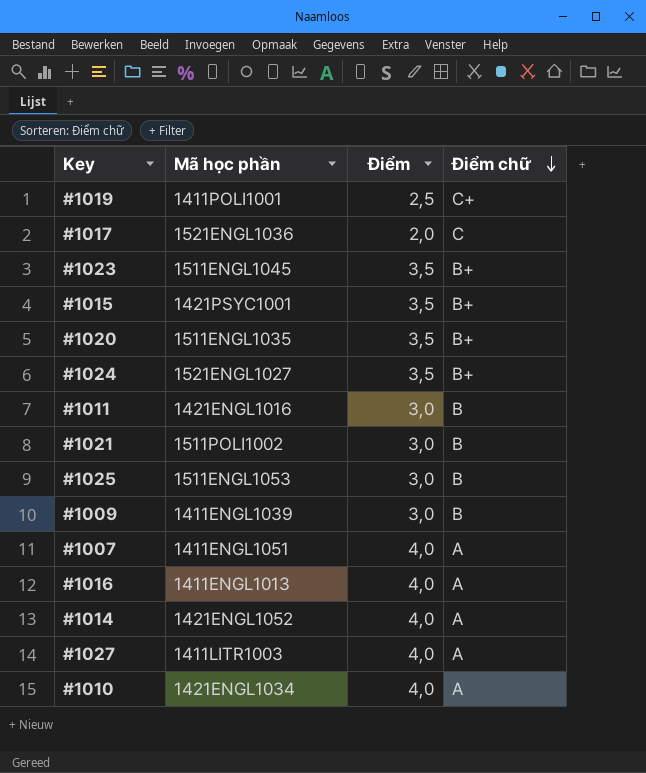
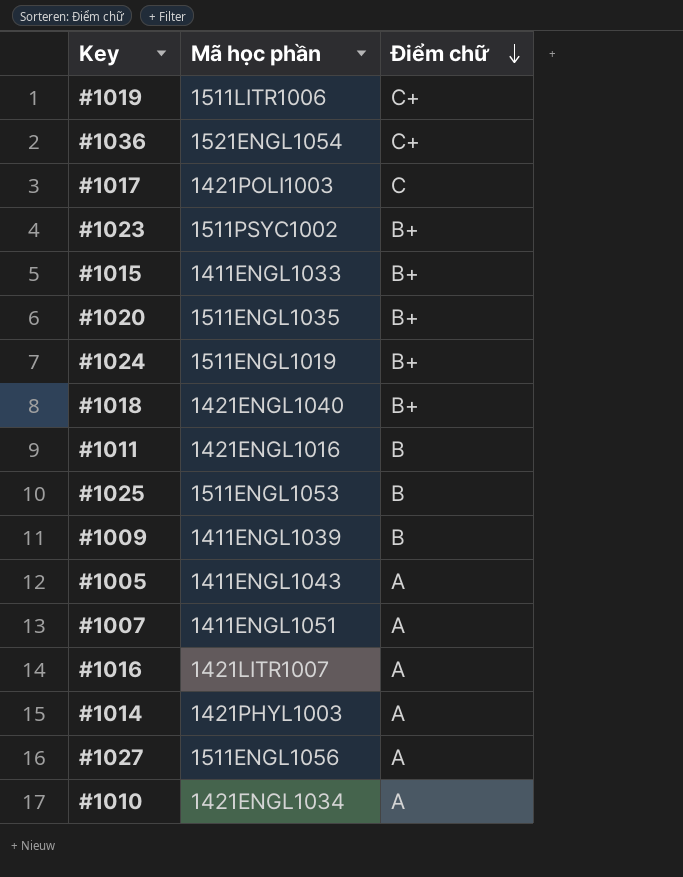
column Điểm | position: 3 -> none
row #1021: 1511POLI1002 | 3,0 | B -> none
#1019 | Mã học phần: 1411POLI1001 -> 1511LITR1006
row #1036: none -> 1521ENGL1054 | C+
#1017 | Mã học phần: 1521ENGL1036 -> 1421POLI1003
#1023 | Mã học phần: 1511ENGL1045 -> 1511PSYC1002
#1015 | Mã học phần: 1421PSYC1001 -> 1411ENGL1033
#1024 | Mã học phần: 1521ENGL1027 -> 1511ENGL1019
row #1018: none -> 1421ENGL1040 | B+
row #1005: none -> 1411ENGL1043 | A
#1016 | Mã học phần: 1411ENGL1013 -> 1421LITR1007
#1014 | Mã học phần: 1421ENGL1052 -> 1421PHYL1003
#1027 | Mã học phần: 1411LITR1003 -> 1511ENGL1056

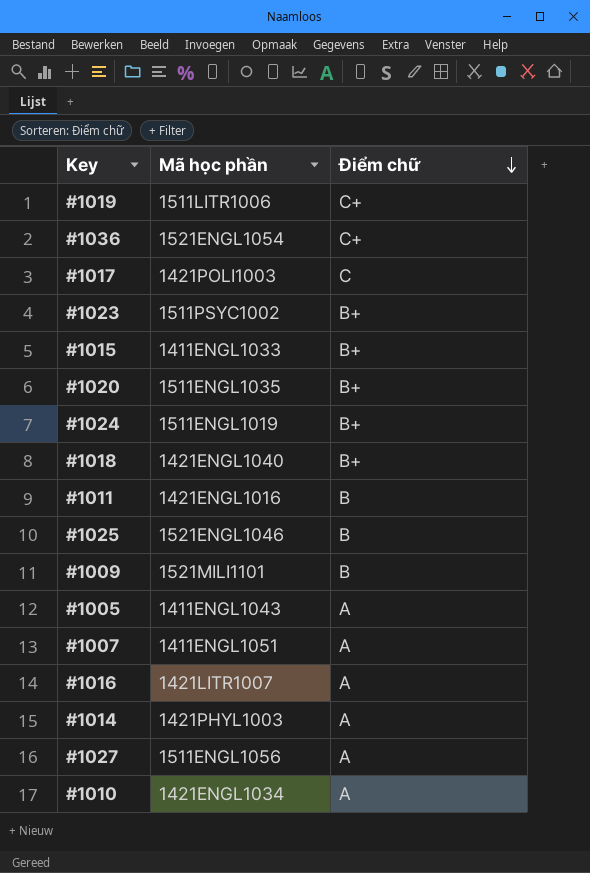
#1025 | Mã học phần: 1511ENGL1053 -> 1521ENGL1046
#1009 | Mã học phần: 1411ENGL1039 -> 1521MILI1101

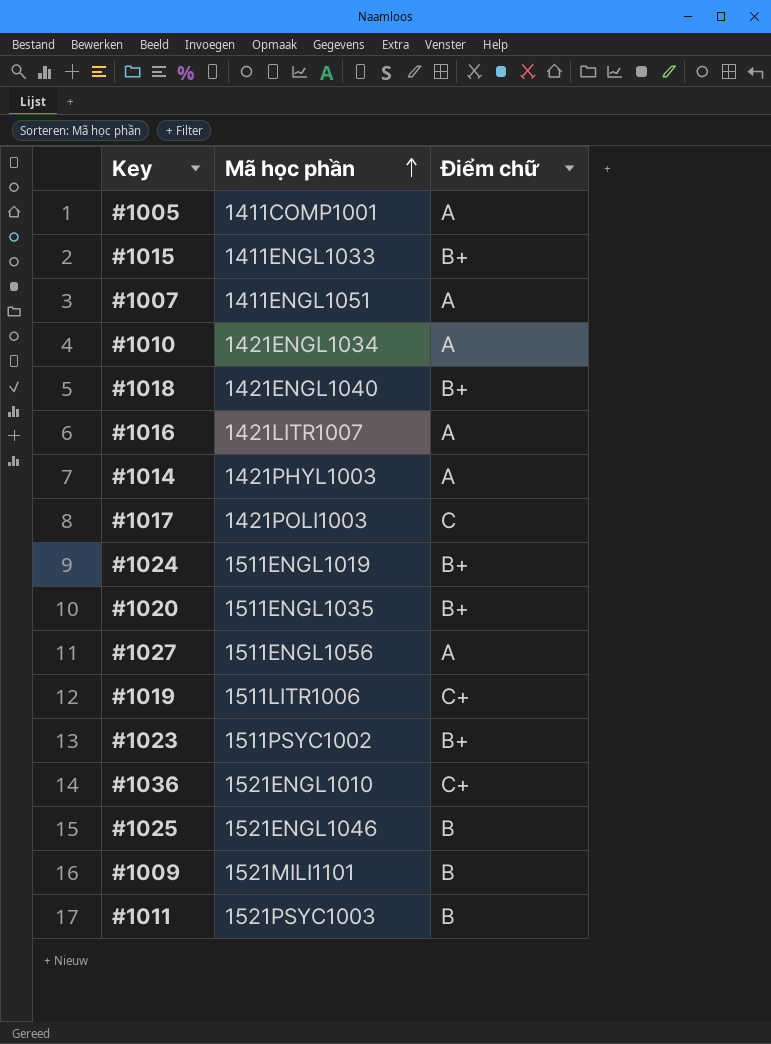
row order: Điểm chữ descending -> Mã học phần ascending
#1005 | Mã học phần: 1411ENGL1043 -> 1411COMP1001
#1036 | Mã học phần: 1521ENGL1054 -> 1521ENGL1010
#1011 | Mã học phần: 1421ENGL1016 -> 1521PSYC1003

